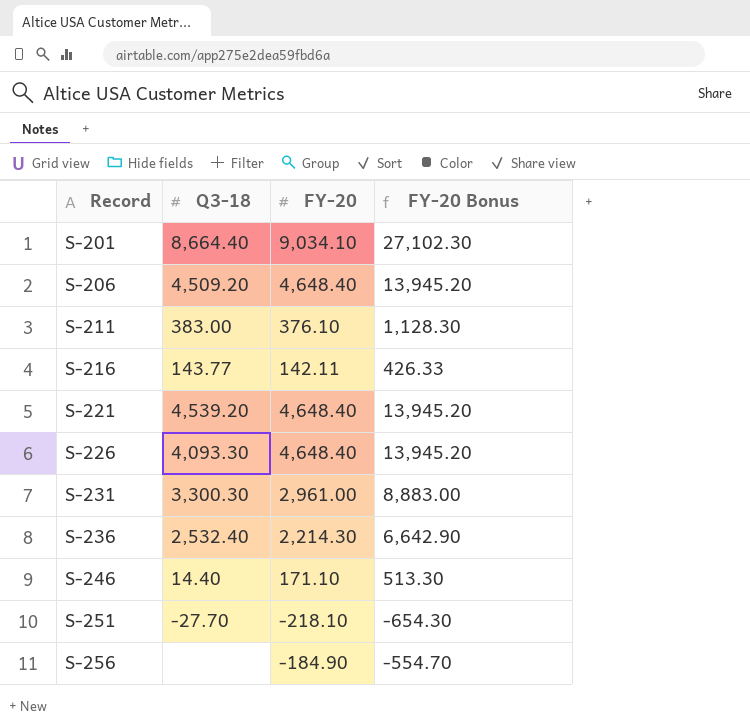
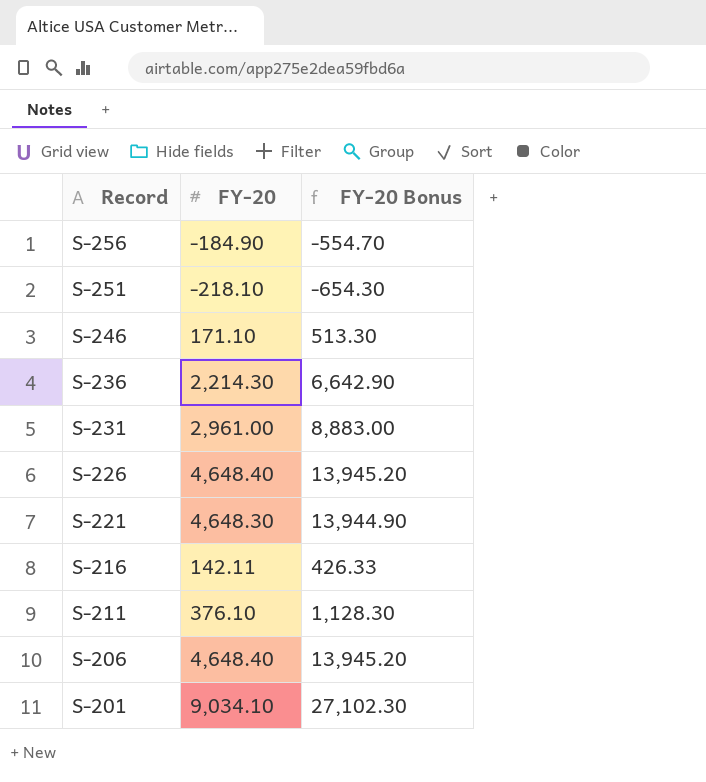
row order: Record ascending -> Record descending
column Q3-18 | position: 2 -> none
S-221 | FY-20: 4,648.40 -> 4,648.30
S-221 | FY-20 Bonus: 13,945.20 -> 13,944.90

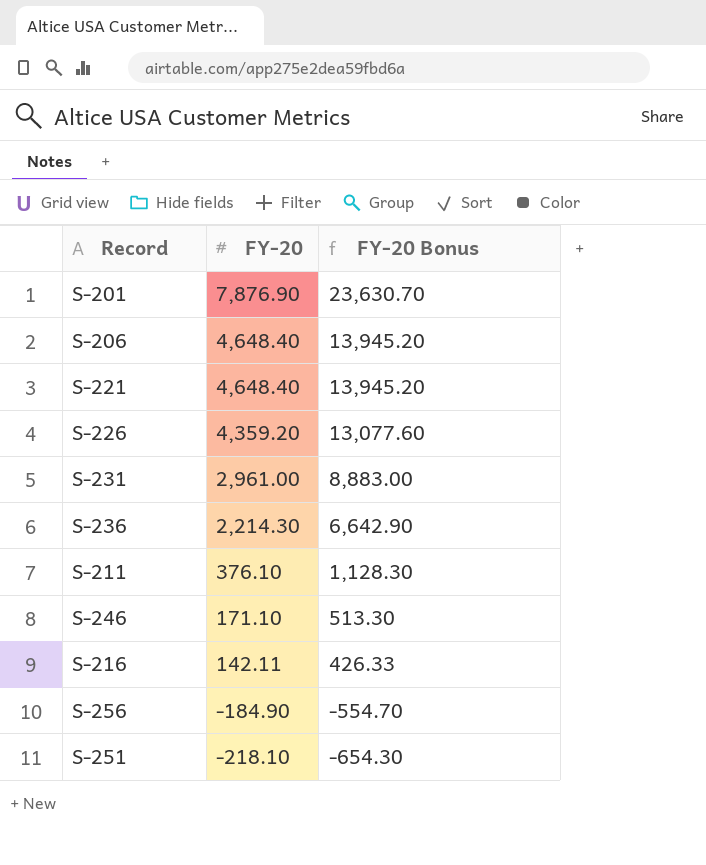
row order: Record descending -> FY-20 descending
S-201 | FY-20: 9,034.10 -> 7,876.90
S-201 | FY-20 Bonus: 27,102.30 -> 23,630.70
S-221 | FY-20: 4,648.30 -> 4,648.40
S-221 | FY-20 Bonus: 13,944.90 -> 13,945.20
S-226 | FY-20: 4,648.40 -> 4,359.20
S-226 | FY-20 Bonus: 13,945.20 -> 13,077.60

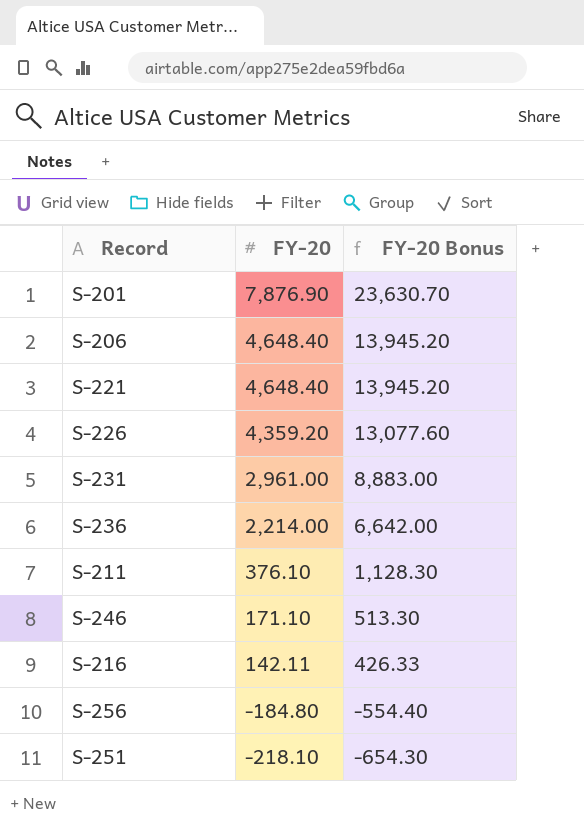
S-236 | FY-20: 2,214.30 -> 2,214.00
S-236 | FY-20 Bonus: 6,642.90 -> 6,642.00
S-256 | FY-20: -184.90 -> -184.80
S-256 | FY-20 Bonus: -554.70 -> -554.40

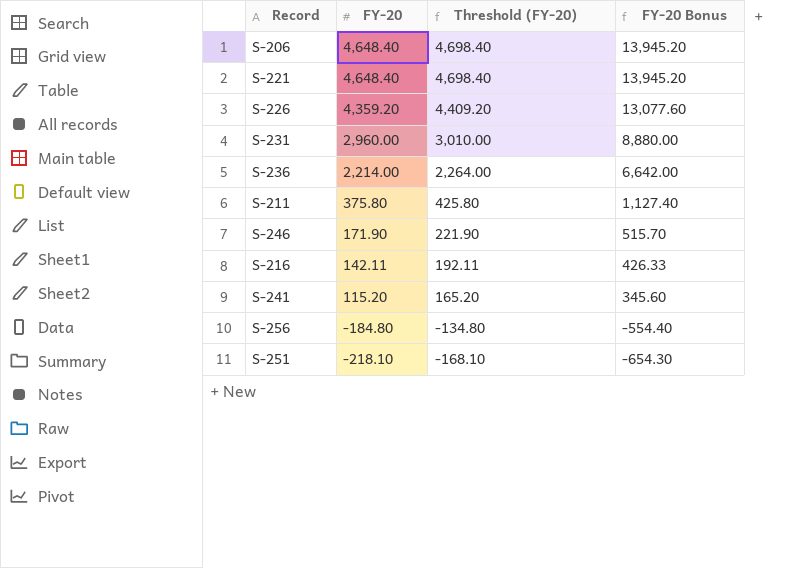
column Threshold (FY-20) | formula: none -> [FY-20] + 50
row S-201: 7,876.90 | 23,630.70 -> none
S-231 | FY-20: 2,961.00 -> 2,960.00
S-231 | FY-20 Bonus: 8,883.00 -> 8,880.00
S-211 | FY-20: 376.10 -> 375.80
S-211 | FY-20 Bonus: 1,128.30 -> 1,127.40
S-246 | FY-20: 171.10 -> 171.90
S-246 | FY-20 Bonus: 513.30 -> 515.70
row S-241: none -> 115.20 | 165.20 | 345.60

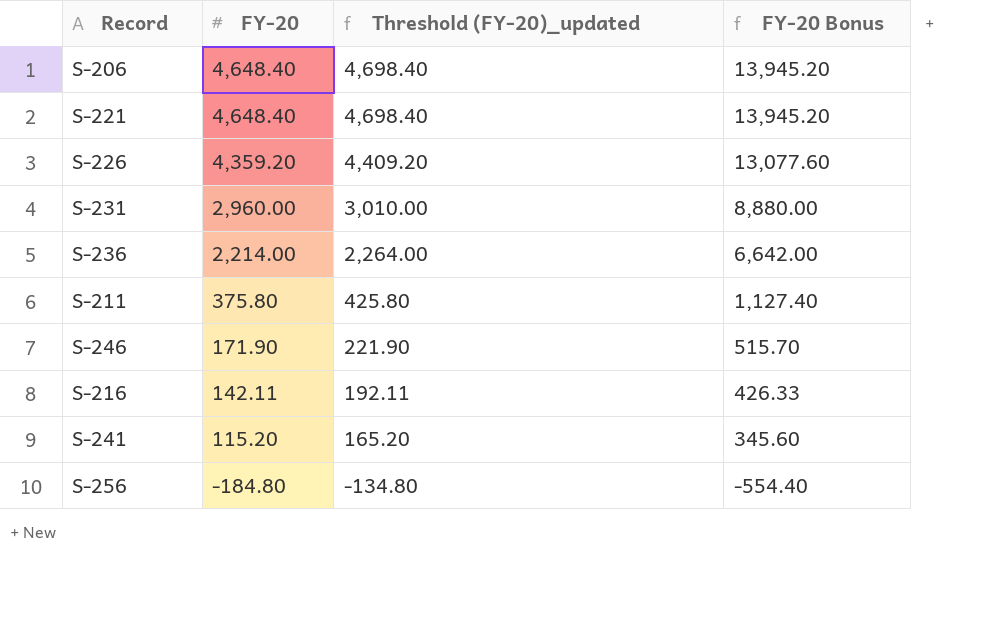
column name: Threshold (FY-20) -> Threshold (FY-20)_updated
row S-251: -218.10 | -168.10 | -654.30 -> none

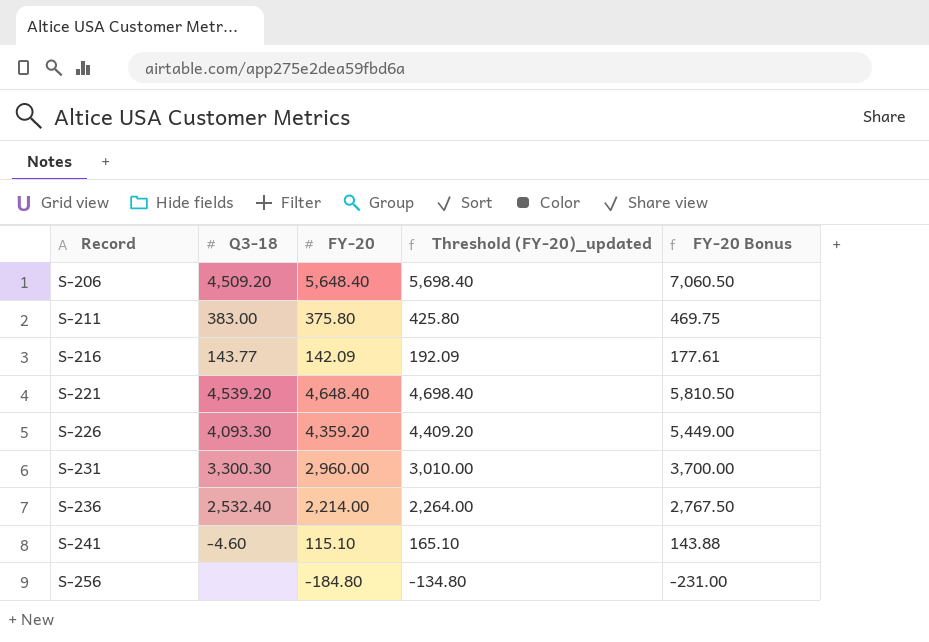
row order: FY-20 descending -> Record ascending
column Q3-18 | position: none -> 2
column FY-20 Bonus | formula: [FY-20] * 3 -> [FY-20] * 1.25
row S-246: 171.90 | 221.90 | 515.70 -> none
S-206 | FY-20: 4,648.40 -> 5,648.40
S-206 | Threshold (FY-20)_updated: 4,698.40 -> 5,698.40
S-216 | FY-20: 142.11 -> 142.09
S-216 | Threshold (FY-20)_updated: 192.11 -> 192.09
S-241 | FY-20: 115.20 -> 115.10
S-241 | Threshold (FY-20)_updated: 165.20 -> 165.10

